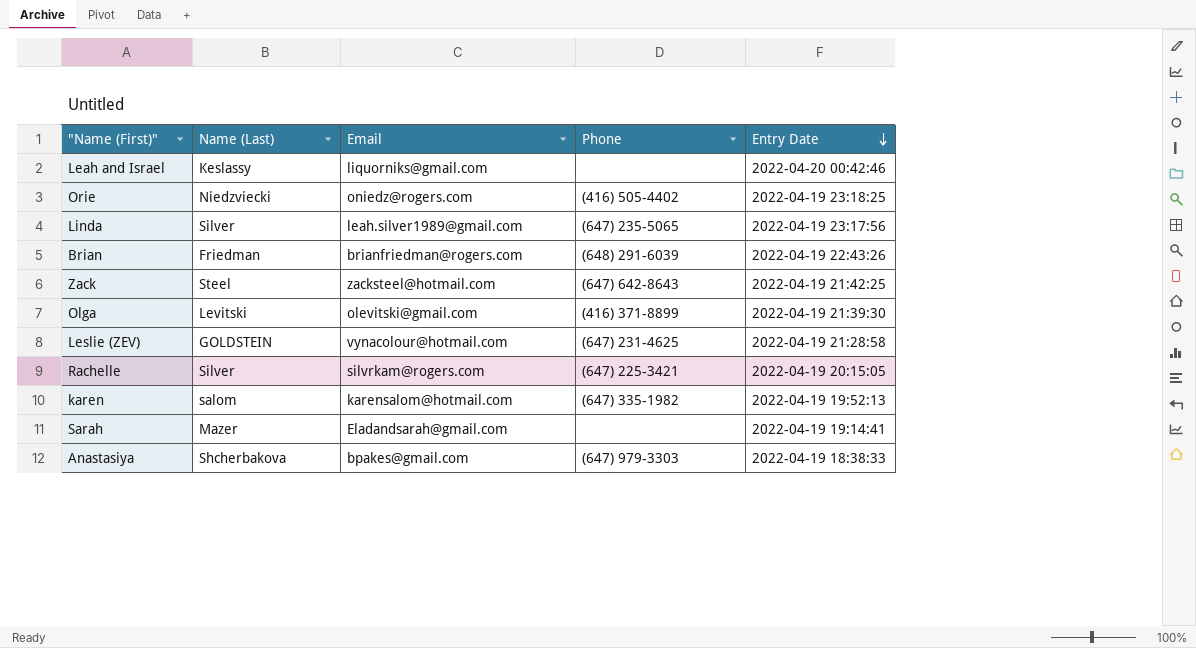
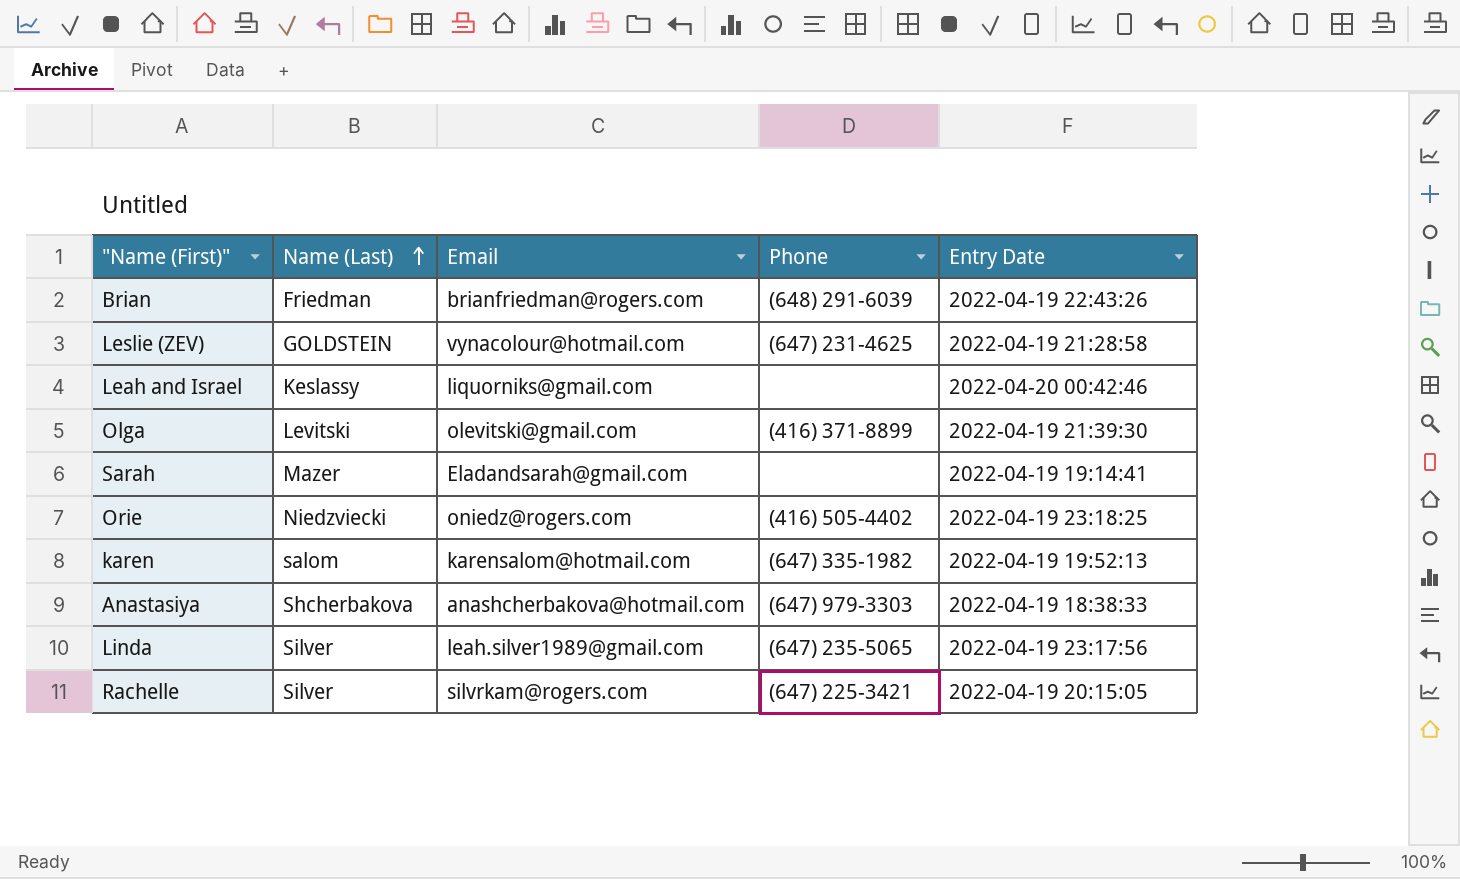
row order: Entry Date descending -> Name (Last) ascending
row Zack: Steel | zacksteel@hotmail.com | (647) 642-8643 | 2022-04-19 21:42:25 -> none
Anastasiya | Email: bpakes@gmail.com -> anashcherbakova@hotmail.com

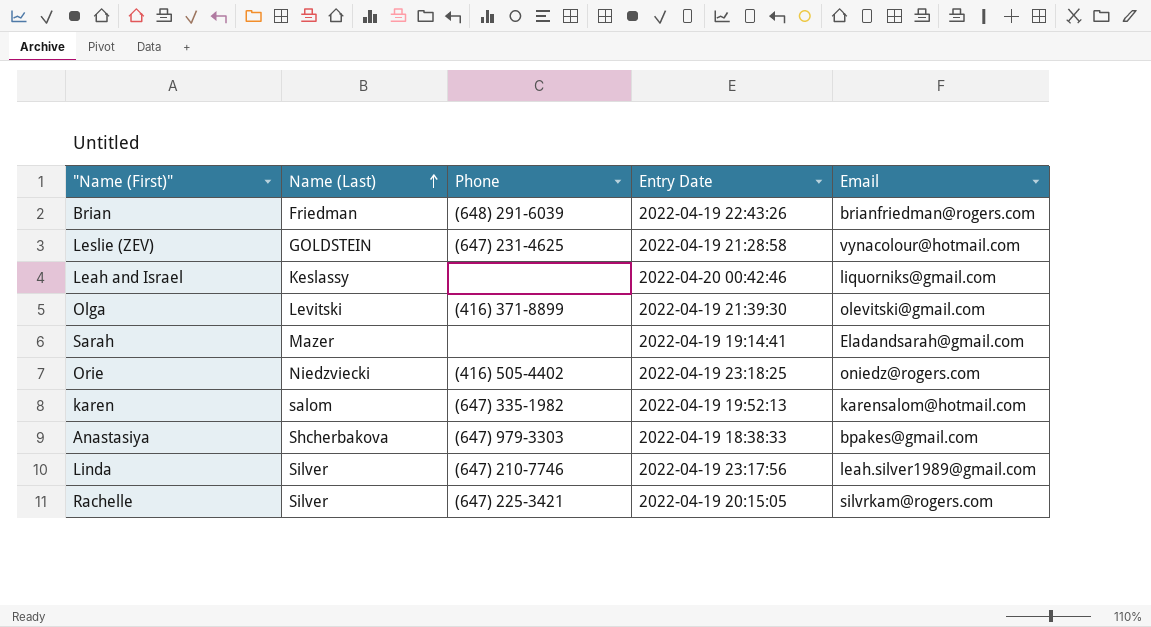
column Email | position: 3 -> 5
Anastasiya | Email: anashcherbakova@hotmail.com -> bpakes@gmail.com
Linda | Phone: (647) 235-5065 -> (647) 210-7746

